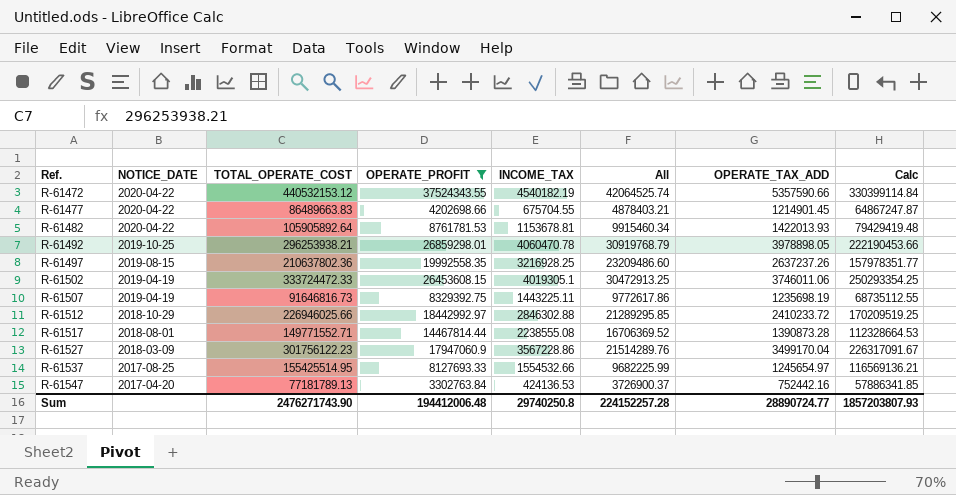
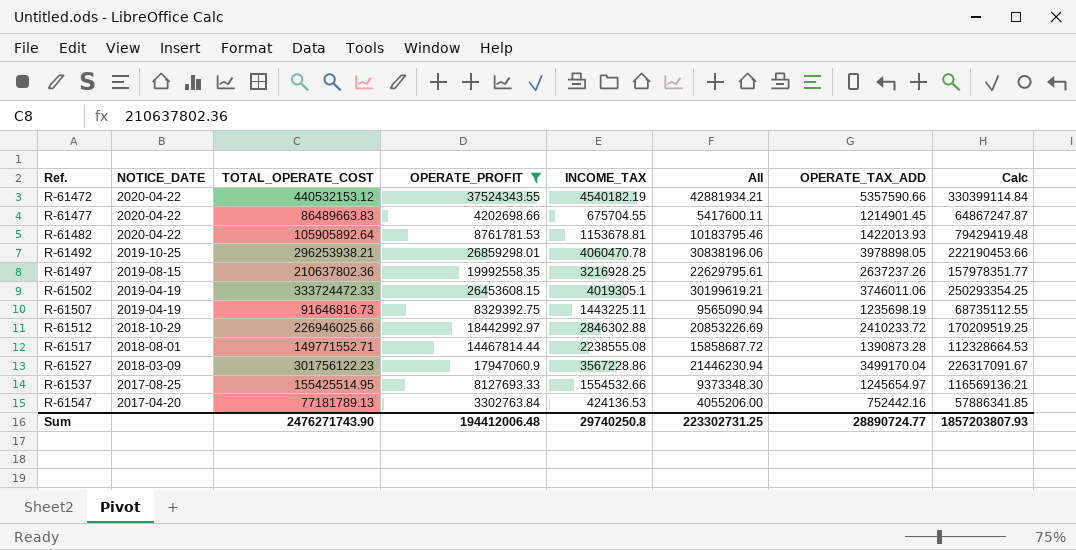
column All | formula: [OPERATE_PROFIT] + [INCOME_TAX] -> [OPERATE_PROFIT] + [OPERATE_TAX_ADD]
Sum | All: 224152257.28 -> 223302731.25

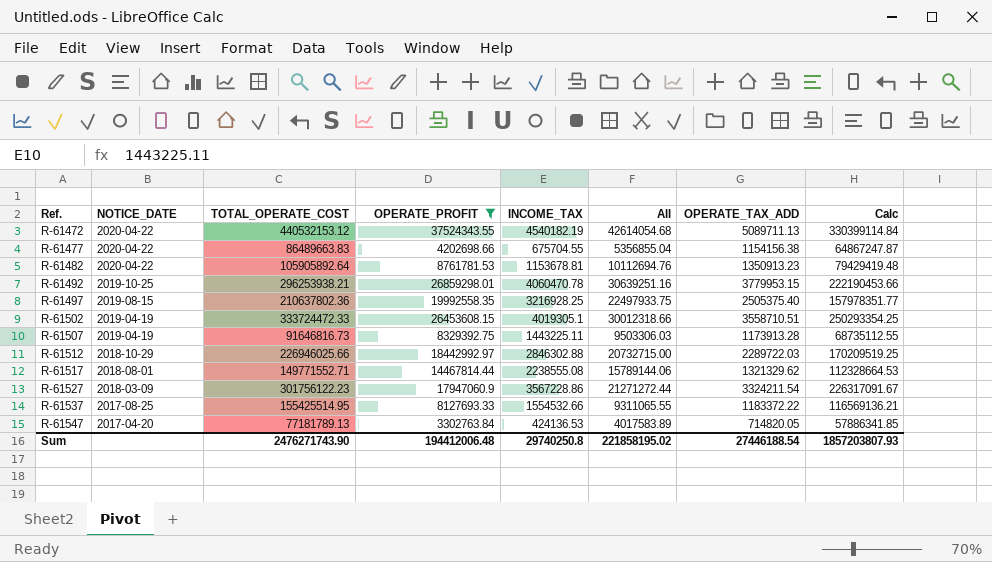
R-61472 | All: 42881934.21 -> 42614054.68
R-61472 | OPERATE_TAX_ADD: 5357590.66 -> 5089711.13
R-61477 | All: 5417600.11 -> 5356855.04
R-61477 | OPERATE_TAX_ADD: 1214901.45 -> 1154156.38
R-61482 | All: 10183795.46 -> 10112694.76
R-61482 | OPERATE_TAX_ADD: 1422013.93 -> 1350913.23
R-61492 | All: 30838196.06 -> 30639251.16
R-61492 | OPERATE_TAX_ADD: 3978898.05 -> 3779953.15
R-61497 | All: 22629795.61 -> 22497933.75
R-61497 | OPERATE_TAX_ADD: 2637237.26 -> 2505375.40
R-61502 | All: 30199619.21 -> 30012318.66
R-61502 | OPERATE_TAX_ADD: 3746011.06 -> 3558710.51
R-61507 | All: 9565090.94 -> 9503306.03
R-61507 | OPERATE_TAX_ADD: 1235698.19 -> 1173913.28
R-61512 | All: 20853226.69 -> 20732715.00
R-61512 | OPERATE_TAX_ADD: 2410233.72 -> 2289722.03
R-61517 | All: 15858687.72 -> 15789144.06
R-61517 | OPERATE_TAX_ADD: 1390873.28 -> 1321329.62
R-61527 | All: 21446230.94 -> 21271272.44
R-61527 | OPERATE_TAX_ADD: 3499170.04 -> 3324211.54
R-61537 | All: 9373348.30 -> 9311065.55
R-61537 | OPERATE_TAX_ADD: 1245654.97 -> 1183372.22
R-61547 | All: 4055206.00 -> 4017583.89
R-61547 | OPERATE_TAX_ADD: 752442.16 -> 714820.05
Sum | All: 223302731.25 -> 221858195.02
Sum | OPERATE_TAX_ADD: 28890724.77 -> 27446188.54

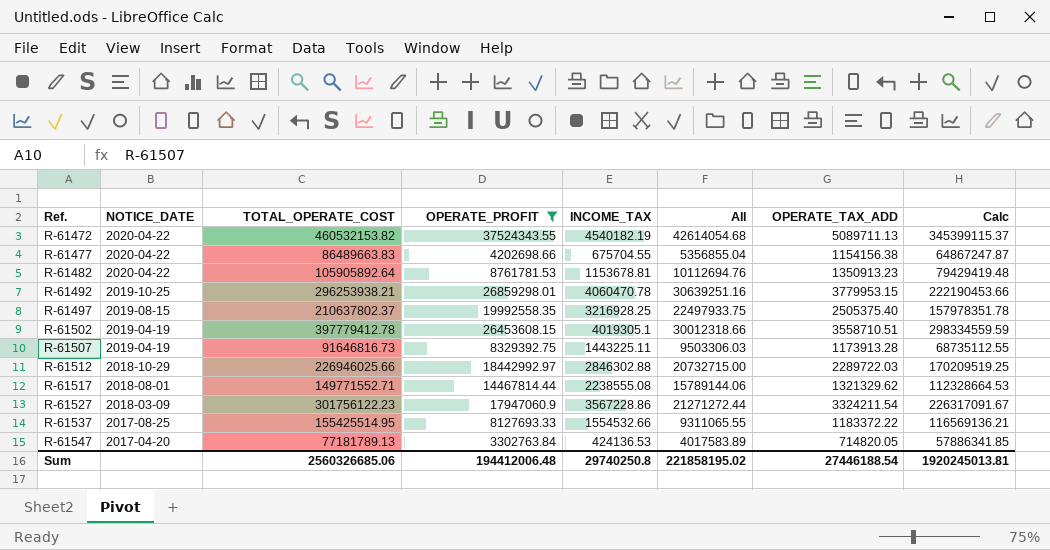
R-61472 | TOTAL_OPERATE_COST: 440532153.12 -> 460532153.82
R-61472 | Calc: 330399114.84 -> 345399115.37
R-61497 | TOTAL_OPERATE_COST: 210637802.36 -> 210637802.37
R-61497 | Calc: 157978351.77 -> 157978351.78
R-61502 | TOTAL_OPERATE_COST: 333724472.33 -> 397779412.78
R-61502 | Calc: 250293354.25 -> 298334559.59
Sum | TOTAL_OPERATE_COST: 2476271743.90 -> 2560326685.06
Sum | Calc: 1857203807.93 -> 1920245013.81

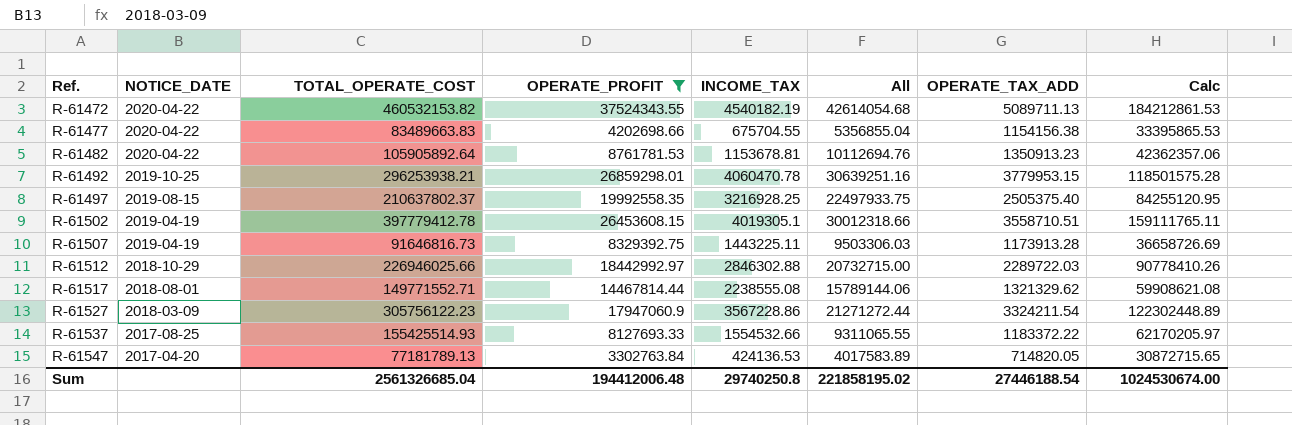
column Calc | formula: [TOTAL_OPERATE_COST] * 0.75 -> [TOTAL_OPERATE_COST] * 0.4
R-61477 | TOTAL_OPERATE_COST: 86489663.83 -> 83489663.83
R-61527 | TOTAL_OPERATE_COST: 301756122.23 -> 305756122.23
R-61537 | TOTAL_OPERATE_COST: 155425514.95 -> 155425514.93
Sum | TOTAL_OPERATE_COST: 2560326685.06 -> 2561326685.04
Sum | Calc: 1920245013.81 -> 1024530674.00

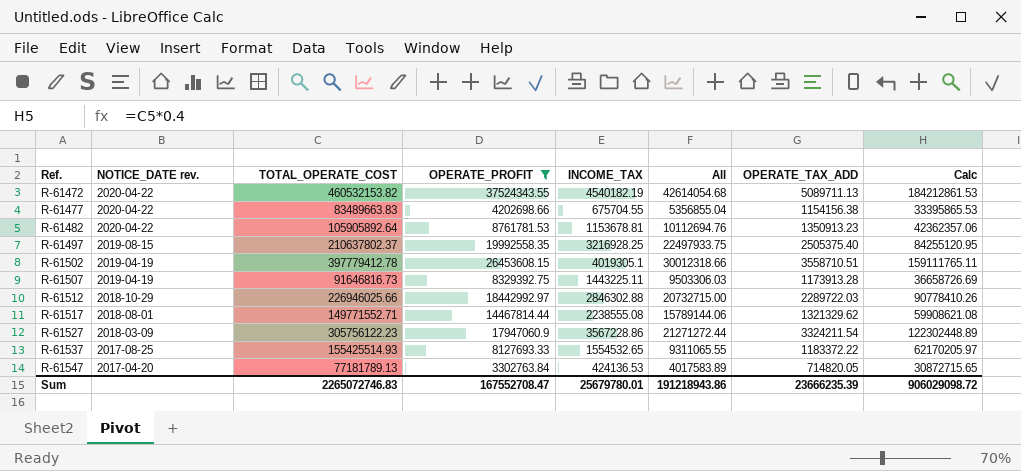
column name: NOTICE_DATE -> NOTICE_DATE rev.
row R-61492: 2019-10-25 | 296253938.21 | 26859298.01 | 4060470.78 | 30639251.16 | 3779953.15 | 118501575.28 -> none
R-61537 | INCOME_TAX: 1554532.66 -> 1554532.65
Sum | TOTAL_OPERATE_COST: 2561326685.04 -> 2265072746.83
Sum | OPERATE_PROFIT: 194412006.48 -> 167552708.47
Sum | INCOME_TAX: 29740250.8 -> 25679780.01
Sum | All: 221858195.02 -> 191218943.86
Sum | OPERATE_TAX_ADD: 27446188.54 -> 23666235.39
Sum | Calc: 1024530674.00 -> 906029098.72

